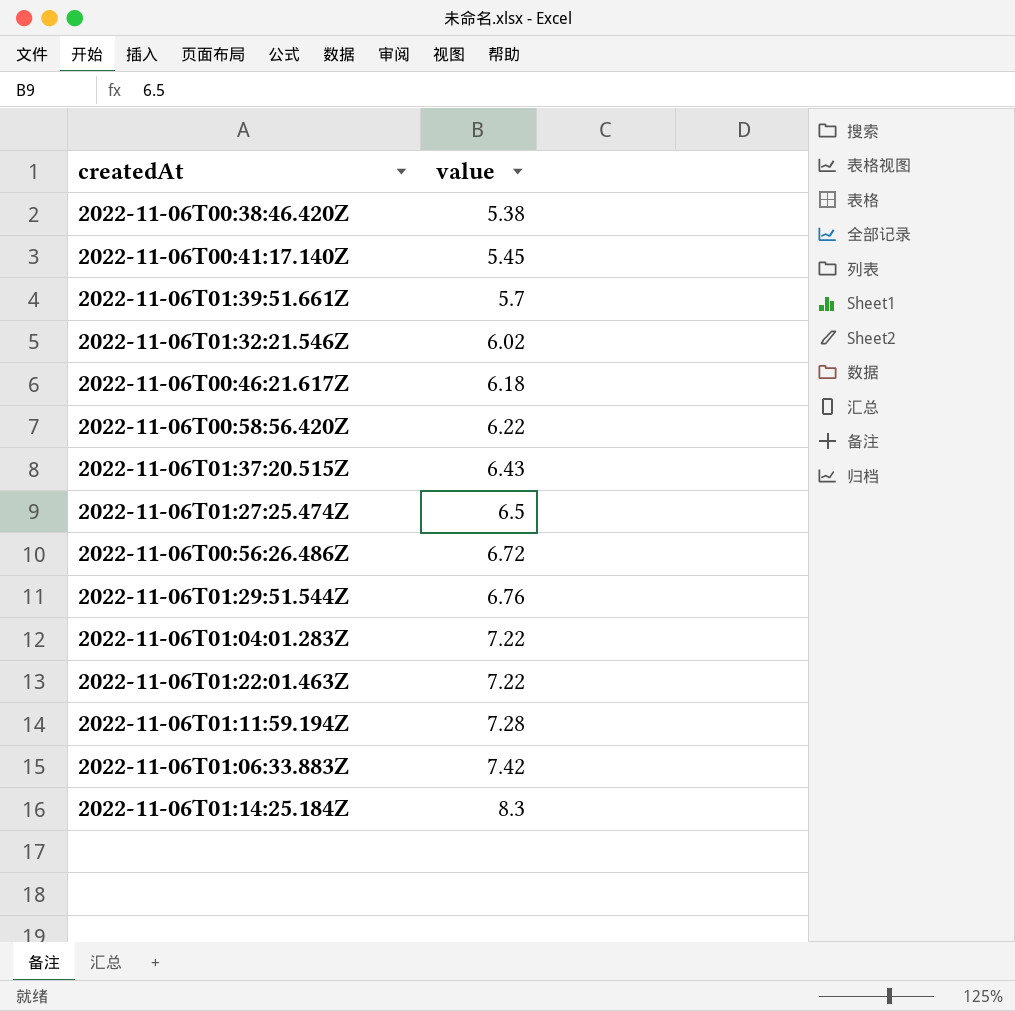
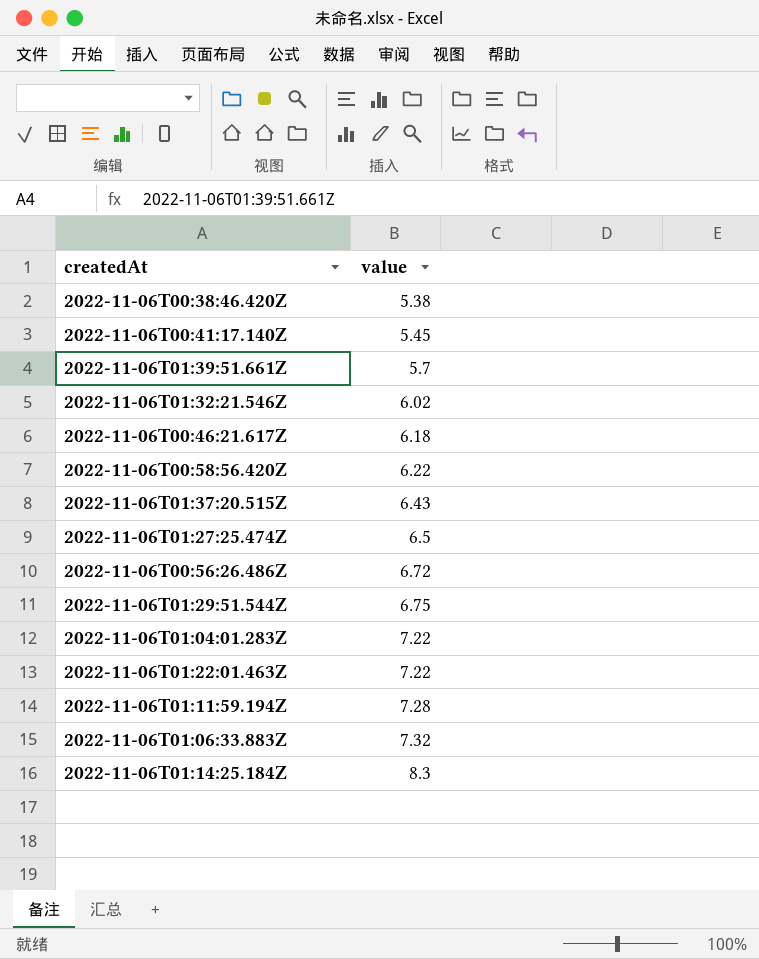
2022-11-06T01:29:51.544Z | value: 6.76 -> 6.75
2022-11-06T01:06:33.883Z | value: 7.42 -> 7.32

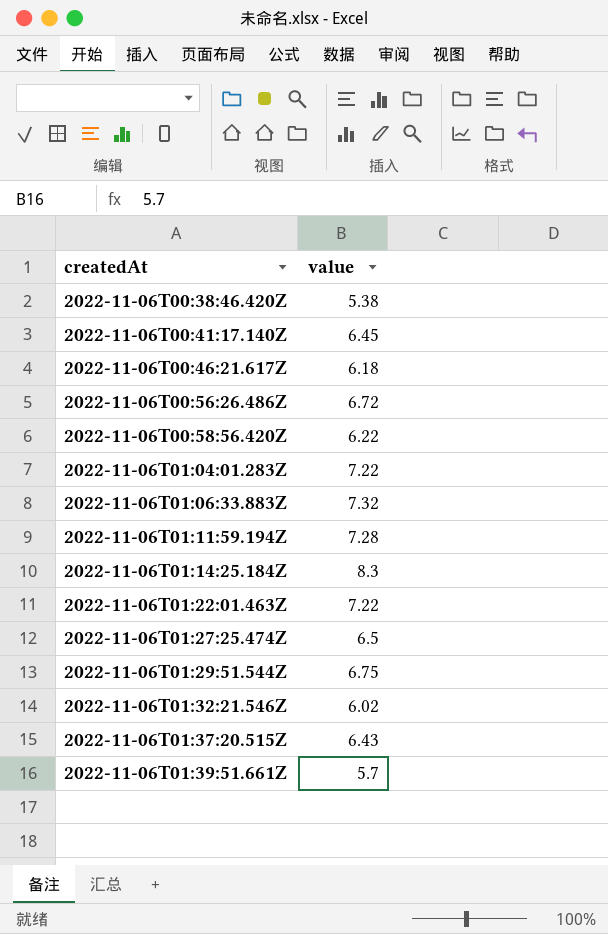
row order: value ascending -> createdAt ascending
2022-11-06T00:41:17.140Z | value: 5.45 -> 6.45

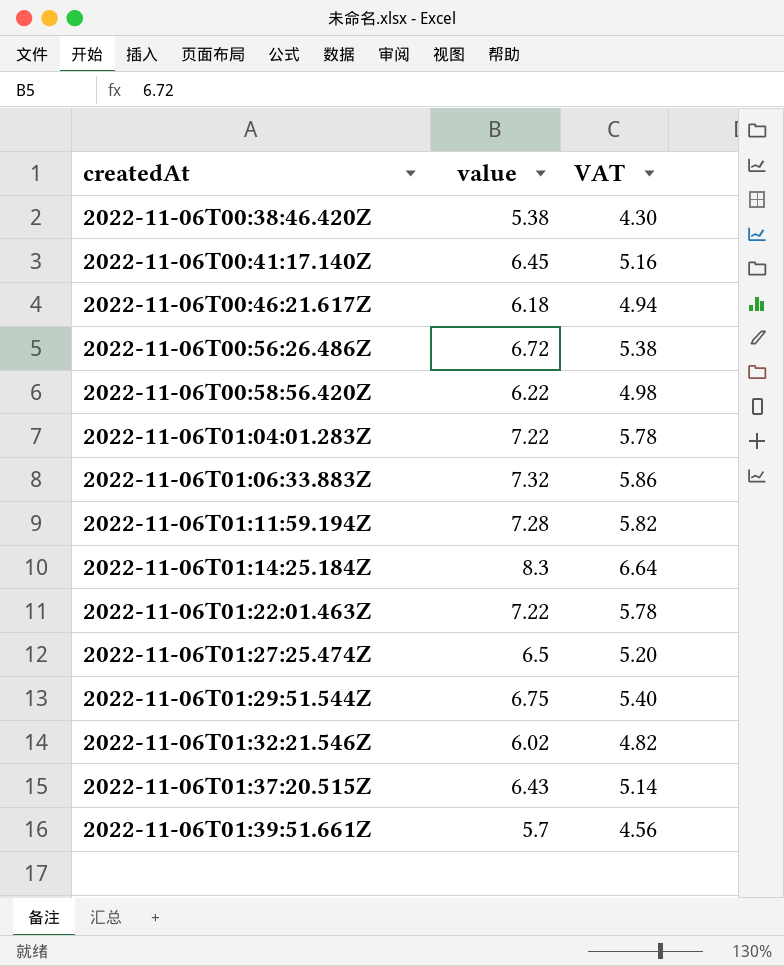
column VAT | formula: none -> [value] * 0.8

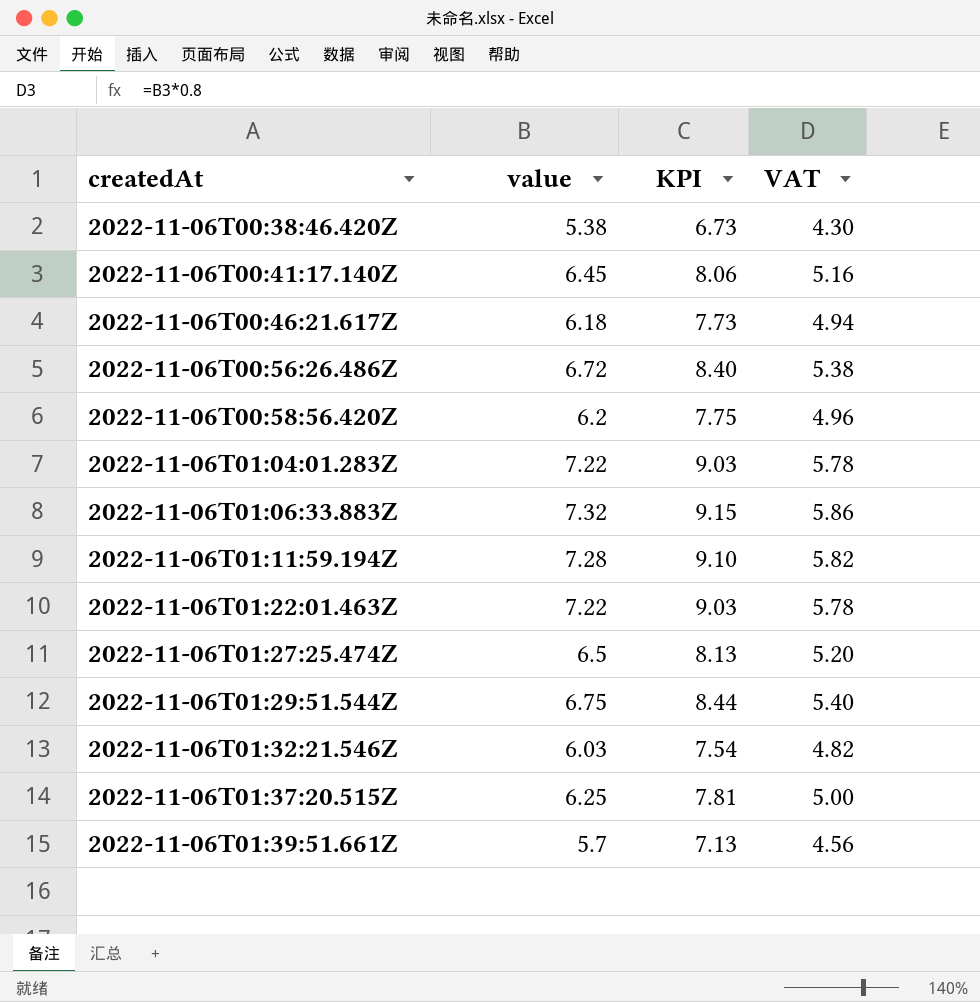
column KPI | formula: none -> [value] * 1.25
row 2022-11-06T01:14:25.184Z: 8.3 | 6.64 -> none
2022-11-06T00:58:56.420Z | value: 6.22 -> 6.2
2022-11-06T00:58:56.420Z | VAT: 4.98 -> 4.96
2022-11-06T01:32:21.546Z | value: 6.02 -> 6.03
2022-11-06T01:37:20.515Z | value: 6.43 -> 6.25
2022-11-06T01:37:20.515Z | VAT: 5.14 -> 5.00

